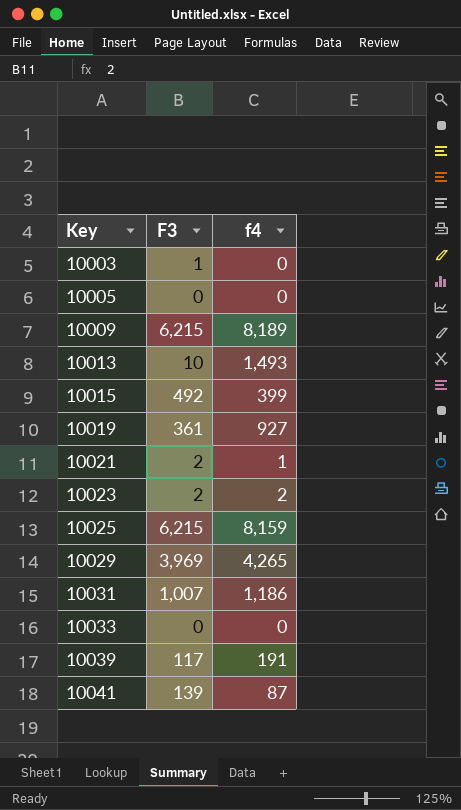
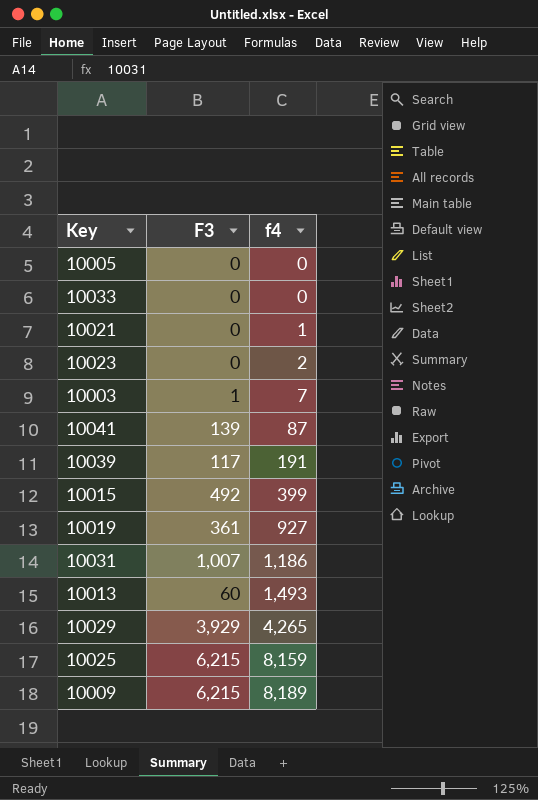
row order: Key ascending -> f4 ascending
10021 | F3: 2 -> 0
10023 | F3: 2 -> 0
10003 | f4: 0 -> 7
10013 | F3: 10 -> 60
10029 | F3: 3,969 -> 3,929

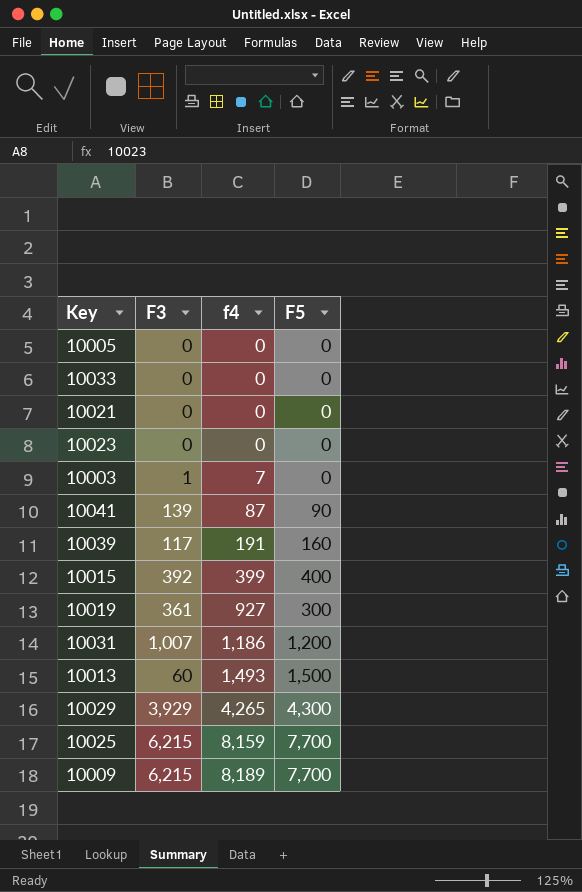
column F5 | position: none -> 4
10021 | f4: 1 -> 0
10023 | f4: 2 -> 0
10015 | F3: 492 -> 392

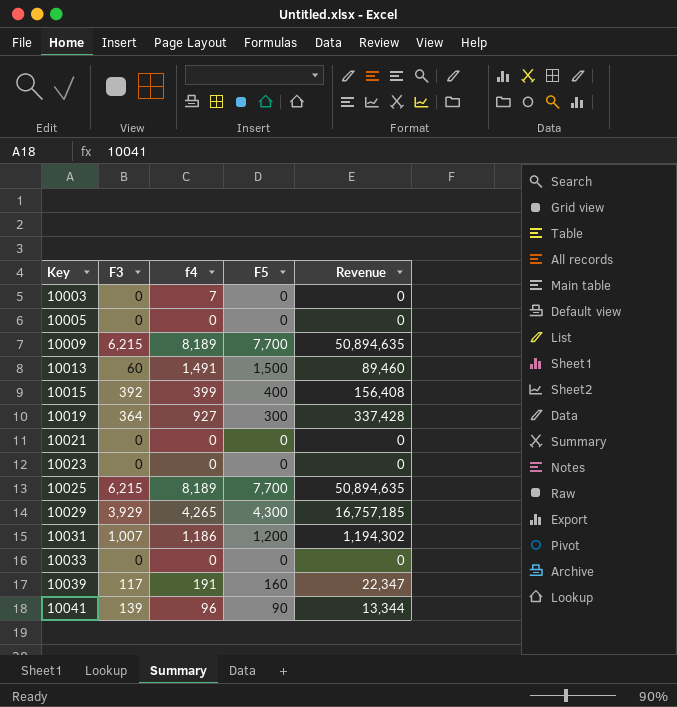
row order: f4 ascending -> Key ascending
column Revenue | formula: none -> [F3] * [f4]
10003 | F3: 1 -> 0
10013 | f4: 1,493 -> 1,491
10019 | F3: 361 -> 364
10025 | f4: 8,159 -> 8,189
10041 | f4: 87 -> 96

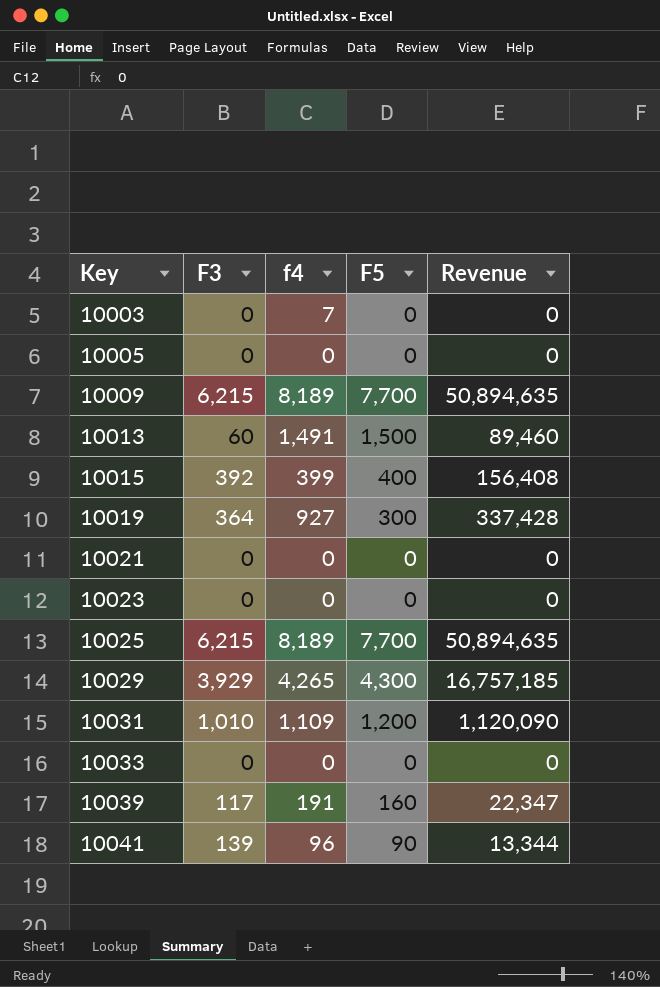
10031 | F3: 1,007 -> 1,010
10031 | f4: 1,186 -> 1,109
10031 | Revenue: 1,194,302 -> 1,120,090

